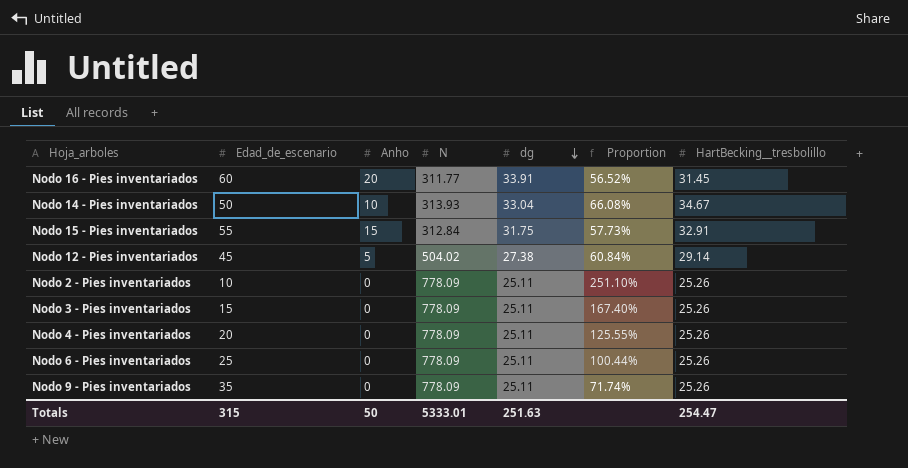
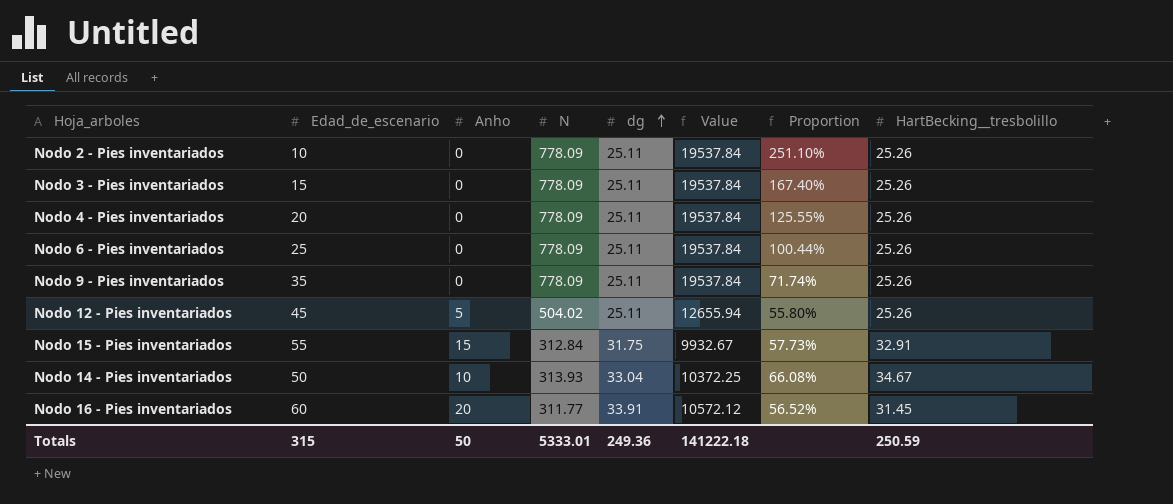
row order: dg descending -> dg ascending
column Value | formula: none -> [N] * [dg]
Nodo 12 - Pies inventariados | dg: 27.38 -> 25.11
Nodo 12 - Pies inventariados | Proportion: 60.84% -> 55.80%
Nodo 12 - Pies inventariados | HartBecking__tresbolillo: 29.14 -> 25.26
Totals | dg: 251.63 -> 249.36
Totals | HartBecking__tresbolillo: 254.47 -> 250.59

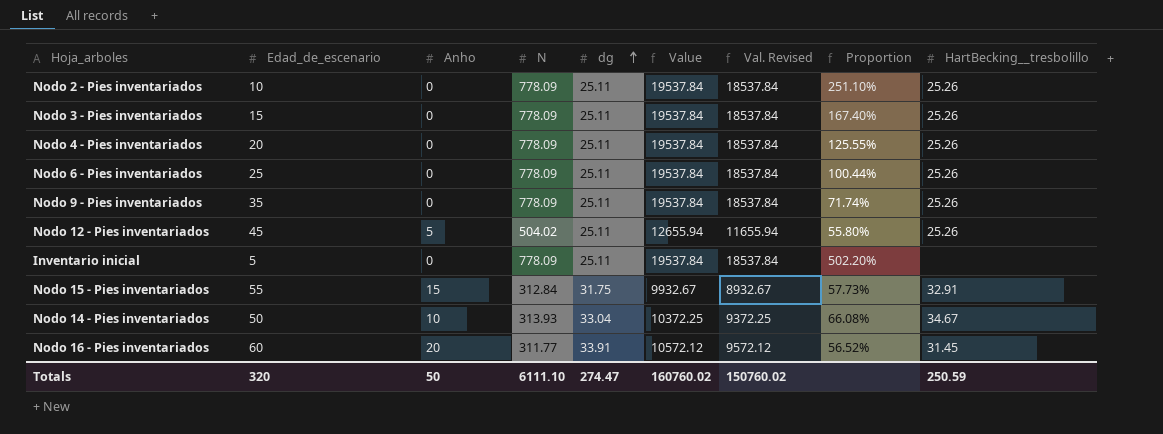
column Val. Revised | formula: none -> [Value] - 1000
row Inventario inicial: none -> 5 | 0 | 778.09 | 25.11 | 19537.84 | 18537.84 | 502.20% | none
Totals | Edad_de_escenario: 315 -> 320
Totals | N: 5333.01 -> 6111.10
Totals | dg: 249.36 -> 274.47
Totals | Value: 141222.18 -> 160760.02

